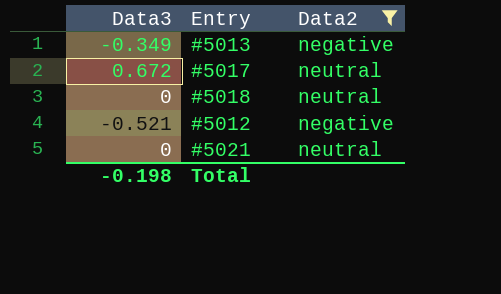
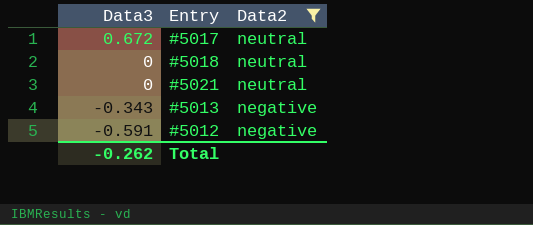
row order: none -> Data3 descending
#5013 | Data3: -0.349 -> -0.343
#5012 | Data3: -0.521 -> -0.591
Total | Data3: -0.198 -> -0.262

